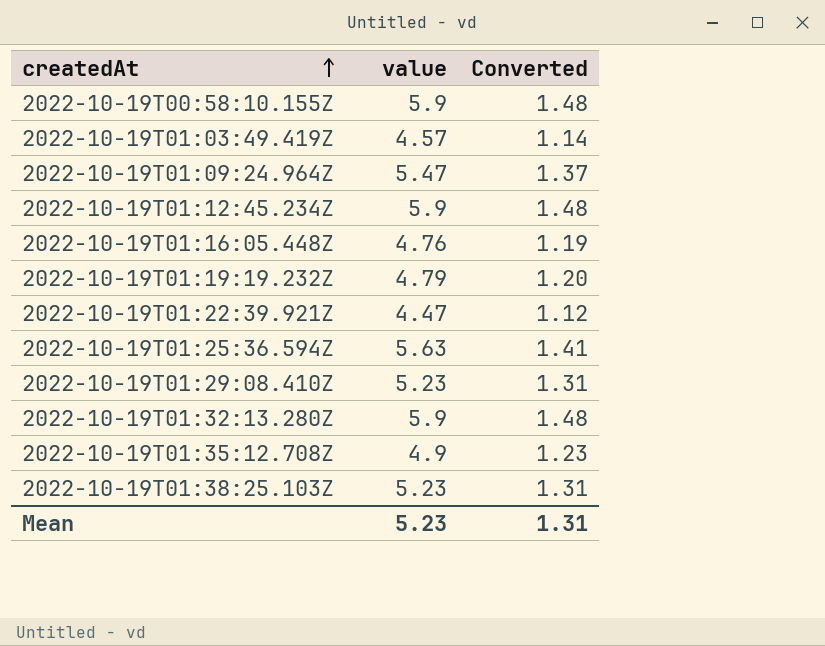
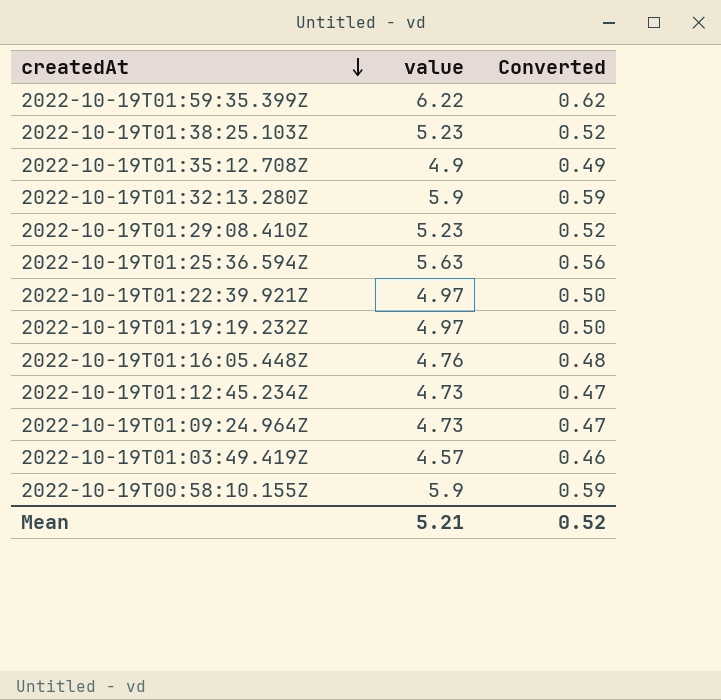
row order: createdAt ascending -> createdAt descending
column Converted | formula: [value] * 0.25 -> [value] * 0.1
row 2022-10-19T01:59:35.399Z: none -> 6.22 | 0.62
2022-10-19T01:22:39.921Z | value: 4.47 -> 4.97
2022-10-19T01:19:19.232Z | value: 4.79 -> 4.97
2022-10-19T01:12:45.234Z | value: 5.9 -> 4.73
2022-10-19T01:09:24.964Z | value: 5.47 -> 4.73
Mean | value: 5.23 -> 5.21
Mean | Converted: 1.31 -> 0.52

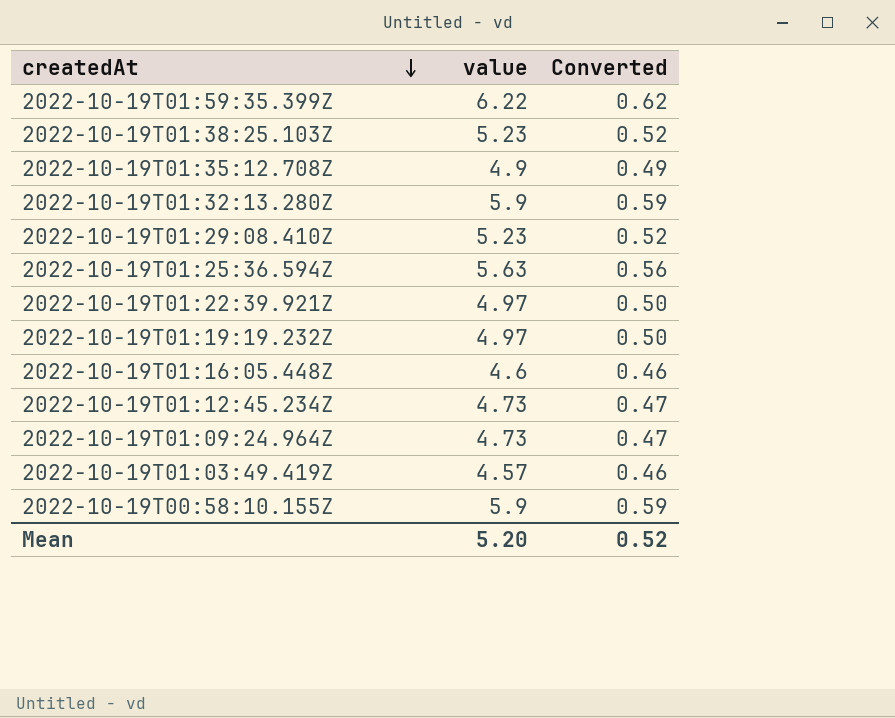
2022-10-19T01:16:05.448Z | value: 4.76 -> 4.6
2022-10-19T01:16:05.448Z | Converted: 0.48 -> 0.46
Mean | value: 5.21 -> 5.20

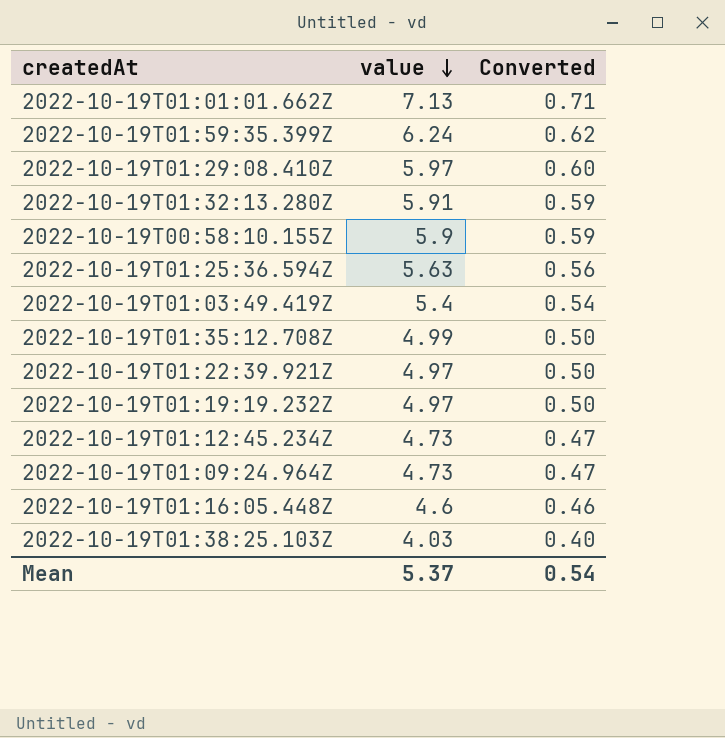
row order: createdAt descending -> value descending
row 2022-10-19T01:01:01.662Z: none -> 7.13 | 0.71
2022-10-19T01:59:35.399Z | value: 6.22 -> 6.24
2022-10-19T01:29:08.410Z | value: 5.23 -> 5.97
2022-10-19T01:29:08.410Z | Converted: 0.52 -> 0.60
2022-10-19T01:32:13.280Z | value: 5.9 -> 5.91
2022-10-19T01:03:49.419Z | value: 4.57 -> 5.4
2022-10-19T01:03:49.419Z | Converted: 0.46 -> 0.54
2022-10-19T01:35:12.708Z | value: 4.9 -> 4.99
2022-10-19T01:35:12.708Z | Converted: 0.49 -> 0.50
2022-10-19T01:38:25.103Z | value: 5.23 -> 4.03
2022-10-19T01:38:25.103Z | Converted: 0.52 -> 0.40
Mean | value: 5.20 -> 5.37
Mean | Converted: 0.52 -> 0.54

